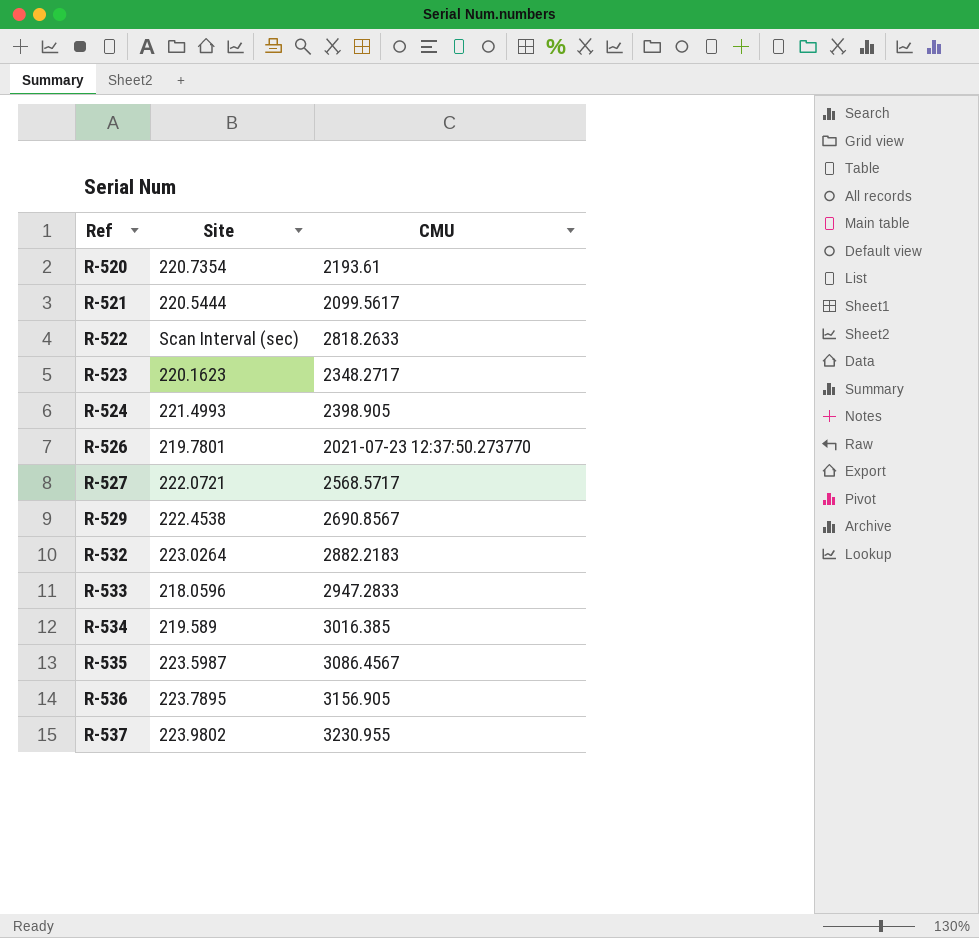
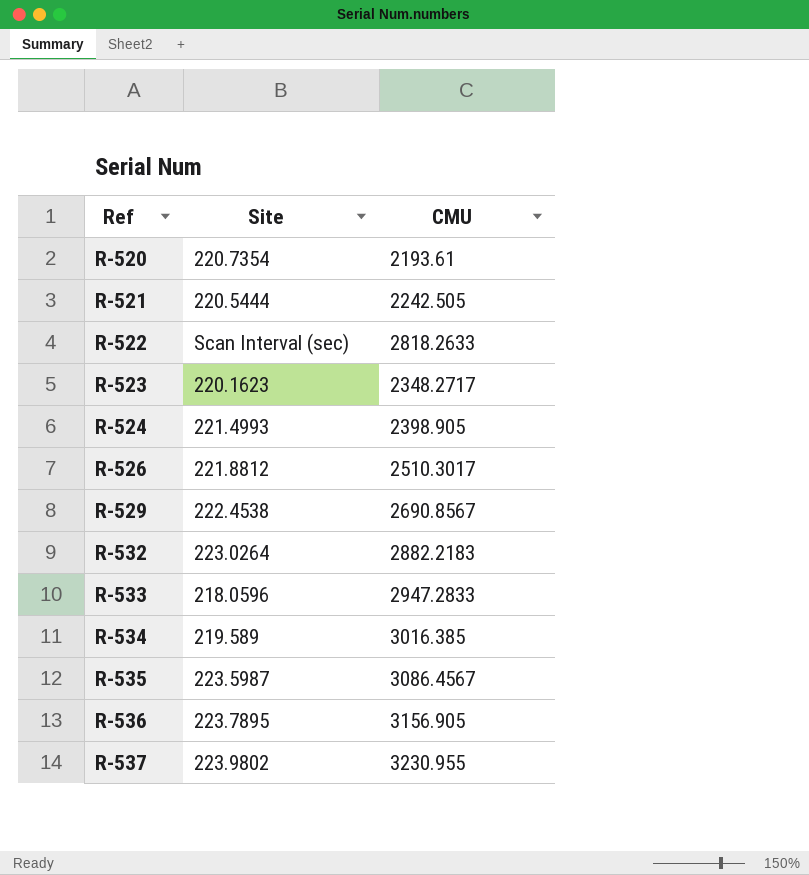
row R-527: 222.0721 | 2568.5717 -> none
R-521 | CMU: 2099.5617 -> 2242.505
R-526 | Site: 219.7801 -> 221.8812
R-526 | CMU: 2021-07-23 12:37:50.273770 -> 2510.3017

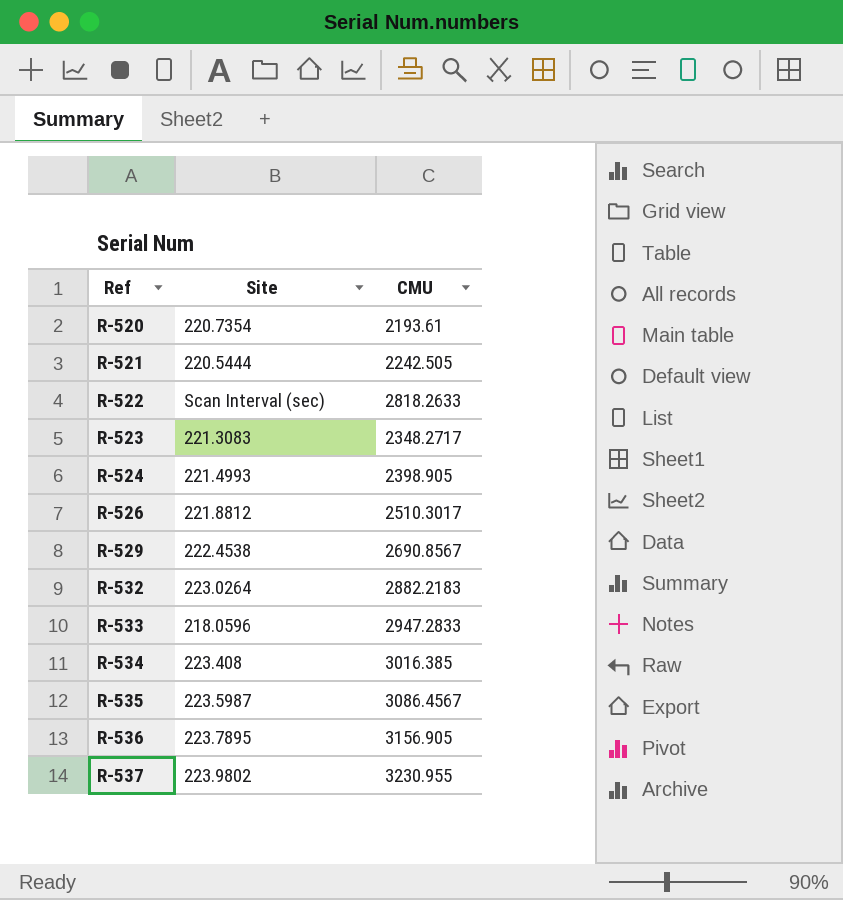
R-523 | Site: 220.1623 -> 221.3083
R-534 | Site: 219.589 -> 223.408

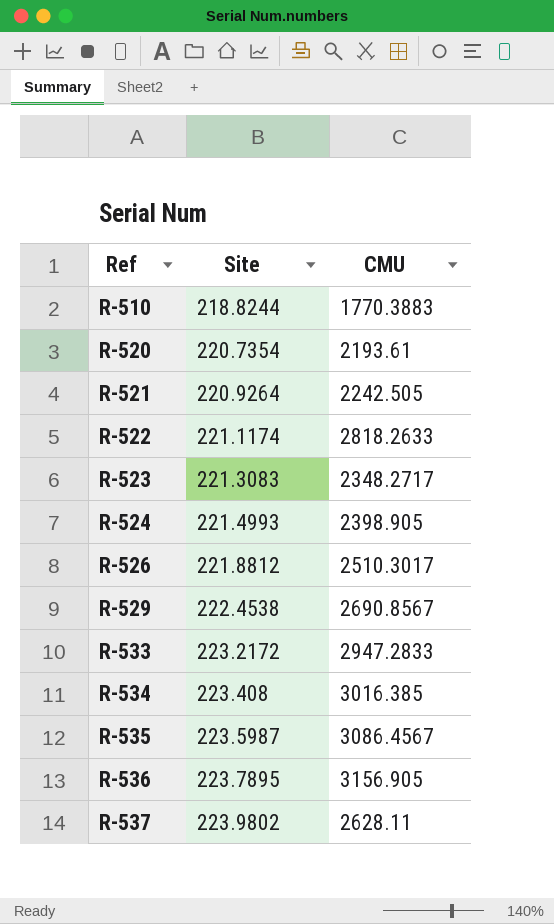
row R-532: 223.0264 | 2882.2183 -> none
row R-510: none -> 218.8244 | 1770.3883
R-521 | Site: 220.5444 -> 220.9264
R-522 | Site: Scan Interval (sec) -> 221.1174
R-533 | Site: 218.0596 -> 223.2172
R-537 | CMU: 3230.955 -> 2628.11

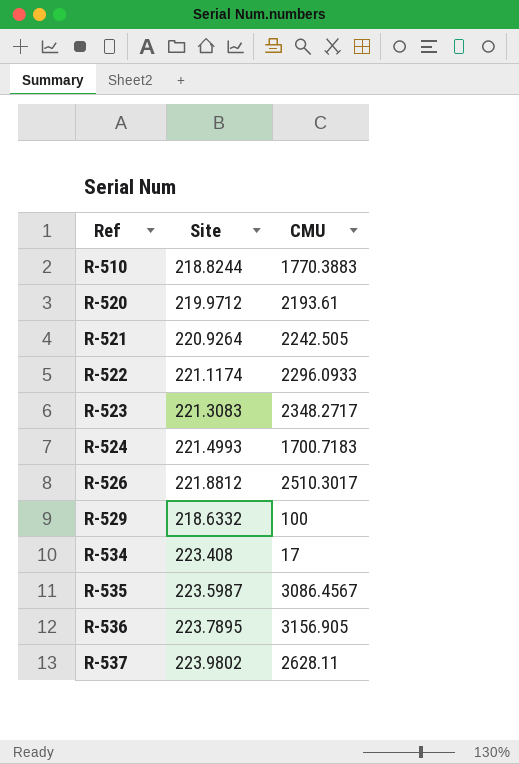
row R-533: 223.2172 | 2947.2833 -> none
R-520 | Site: 220.7354 -> 219.9712
R-522 | CMU: 2818.2633 -> 2296.0933
R-524 | CMU: 2398.905 -> 1700.7183
R-529 | Site: 222.4538 -> 218.6332
R-529 | CMU: 2690.8567 -> 100
R-534 | CMU: 3016.385 -> 17

